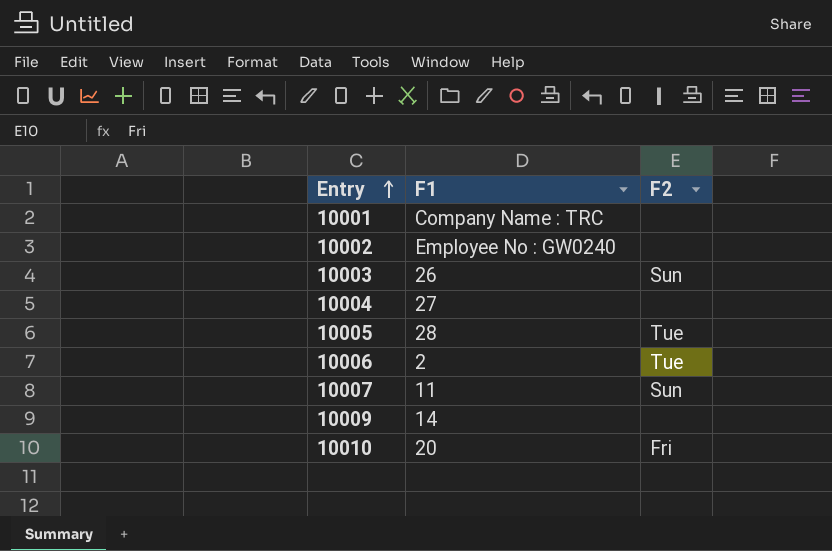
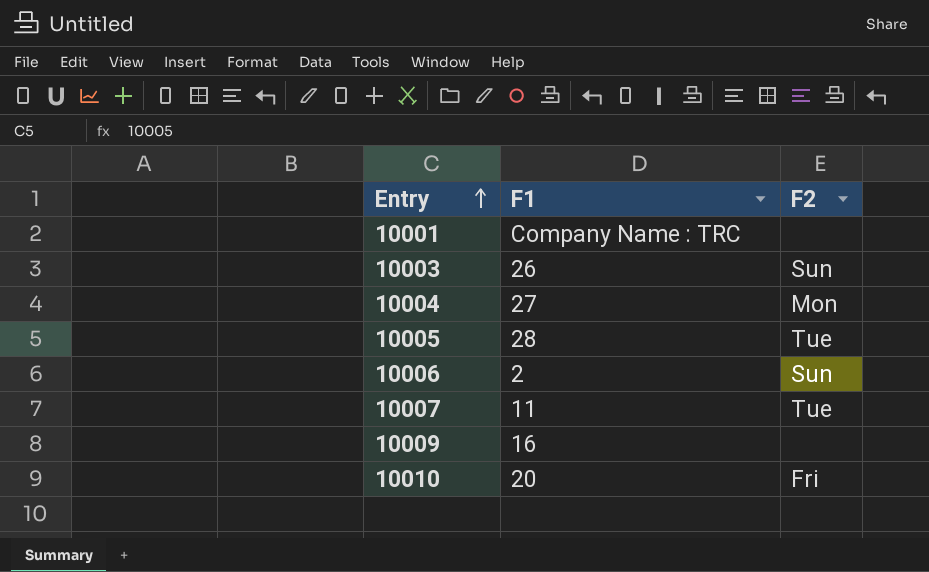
row 10002: Employee No : GW0240 | none -> none
10004 | F2: none -> Mon
10006 | F2: Tue -> Sun
10007 | F2: Sun -> Tue
10009 | F1: 14 -> 16

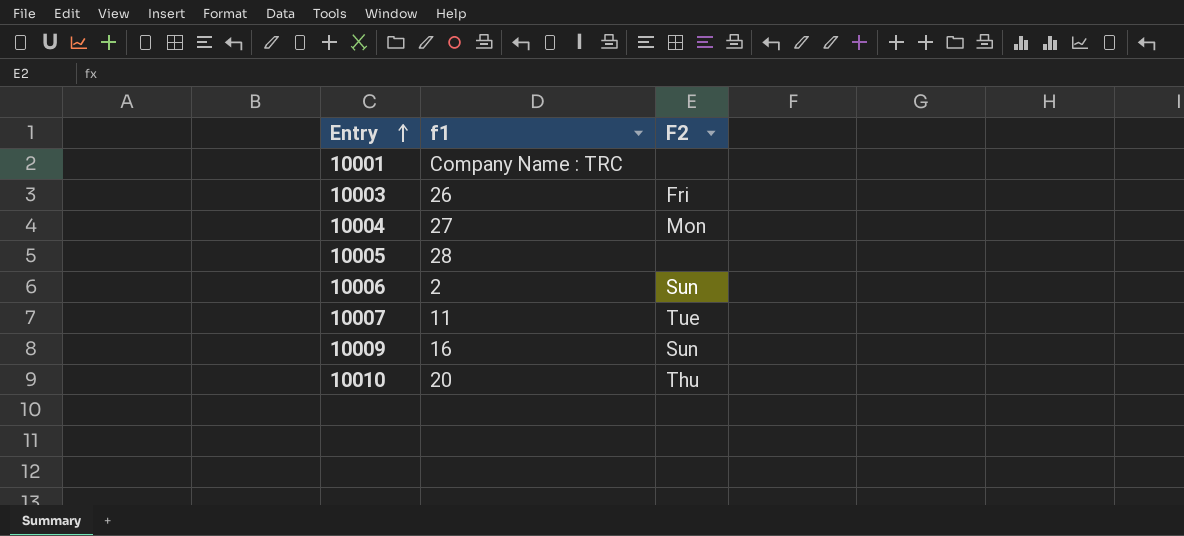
column name: F1 -> f1
10003 | F2: Sun -> Fri
10005 | F2: Tue -> none
10009 | F2: none -> Sun
10010 | F2: Fri -> Thu

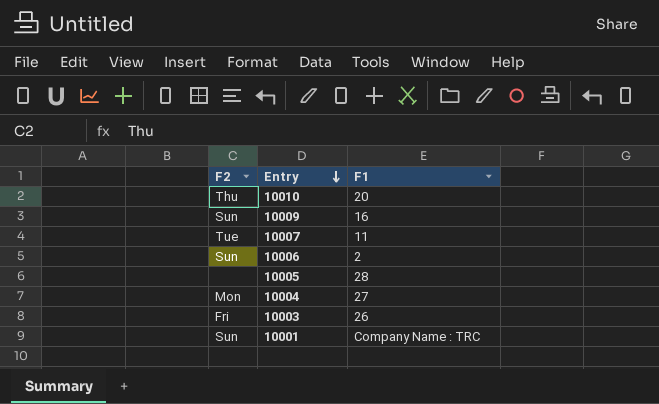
row order: Entry ascending -> Entry descending
column F2 | position: 3 -> 1
column name: f1 -> F1
10001 | F2: none -> Sun

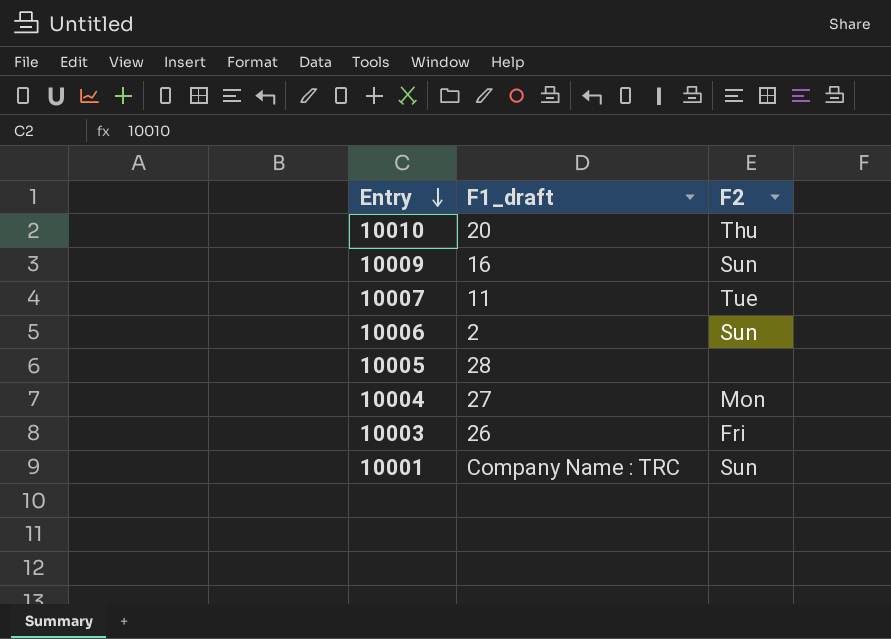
column name: F1 -> F1_draft
column F2 | position: 1 -> 3

